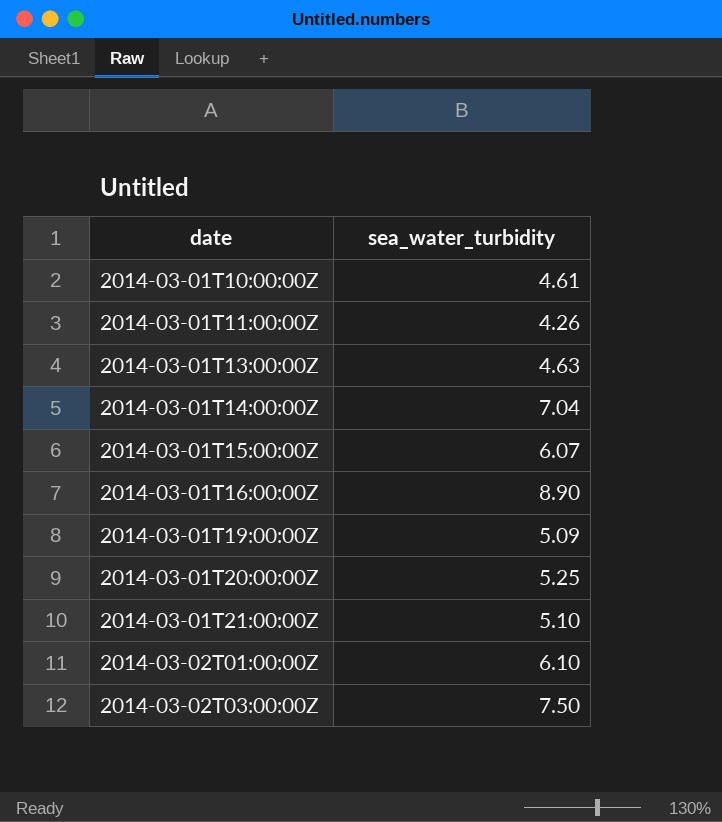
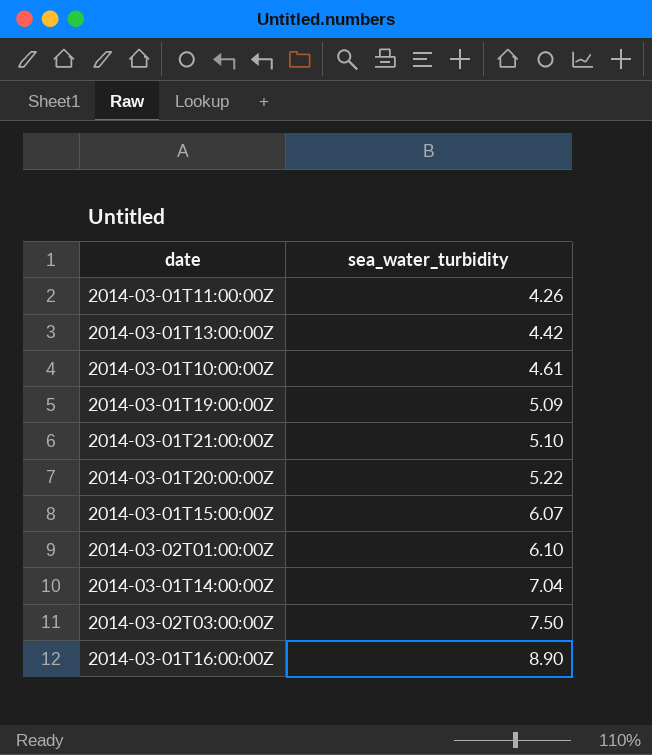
row order: date ascending -> sea_water_turbidity ascending
2014-03-01T13:00:00Z | sea_water_turbidity: 4.63 -> 4.42
2014-03-01T20:00:00Z | sea_water_turbidity: 5.25 -> 5.22

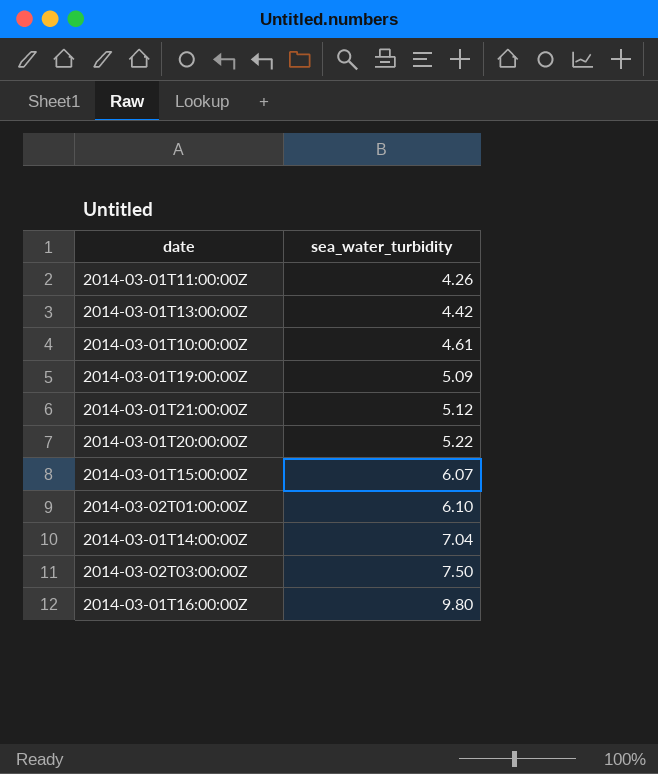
2014-03-01T21:00:00Z | sea_water_turbidity: 5.10 -> 5.12
2014-03-01T16:00:00Z | sea_water_turbidity: 8.90 -> 9.80

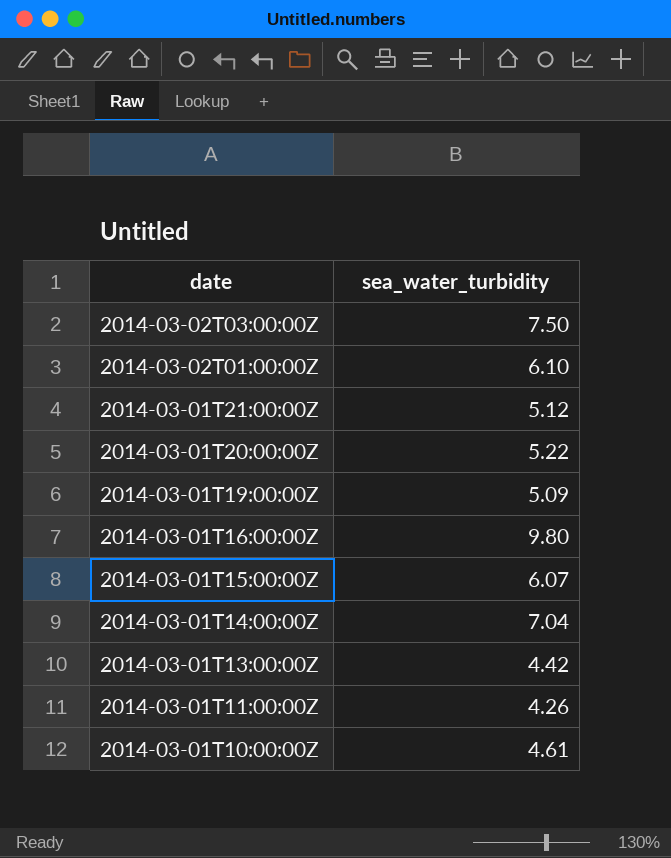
row order: sea_water_turbidity ascending -> date descending

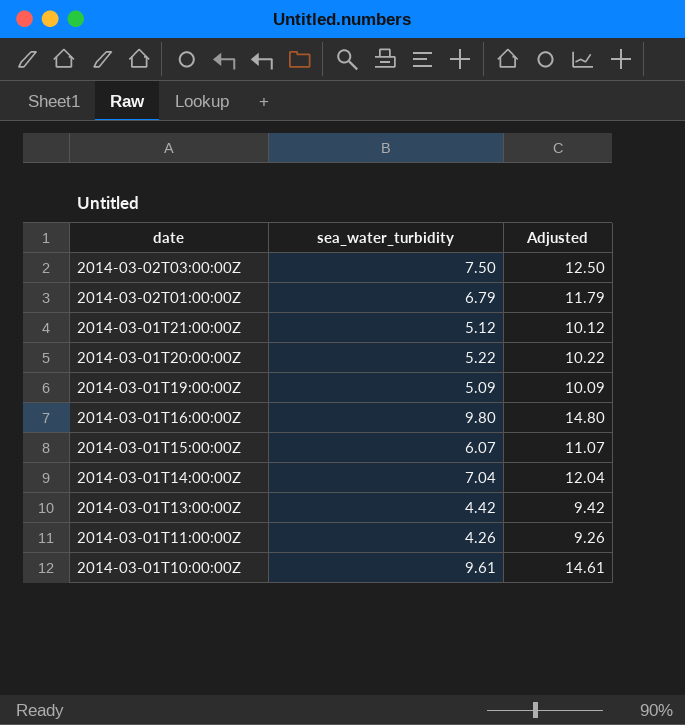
column Adjusted | formula: none -> [sea_water_turbidity] + 5
2014-03-02T01:00:00Z | sea_water_turbidity: 6.10 -> 6.79
2014-03-01T10:00:00Z | sea_water_turbidity: 4.61 -> 9.61

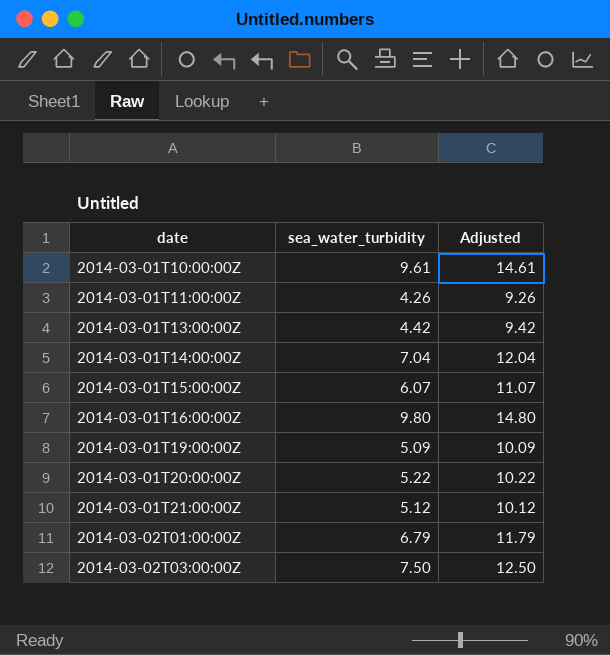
row order: date descending -> date ascending

